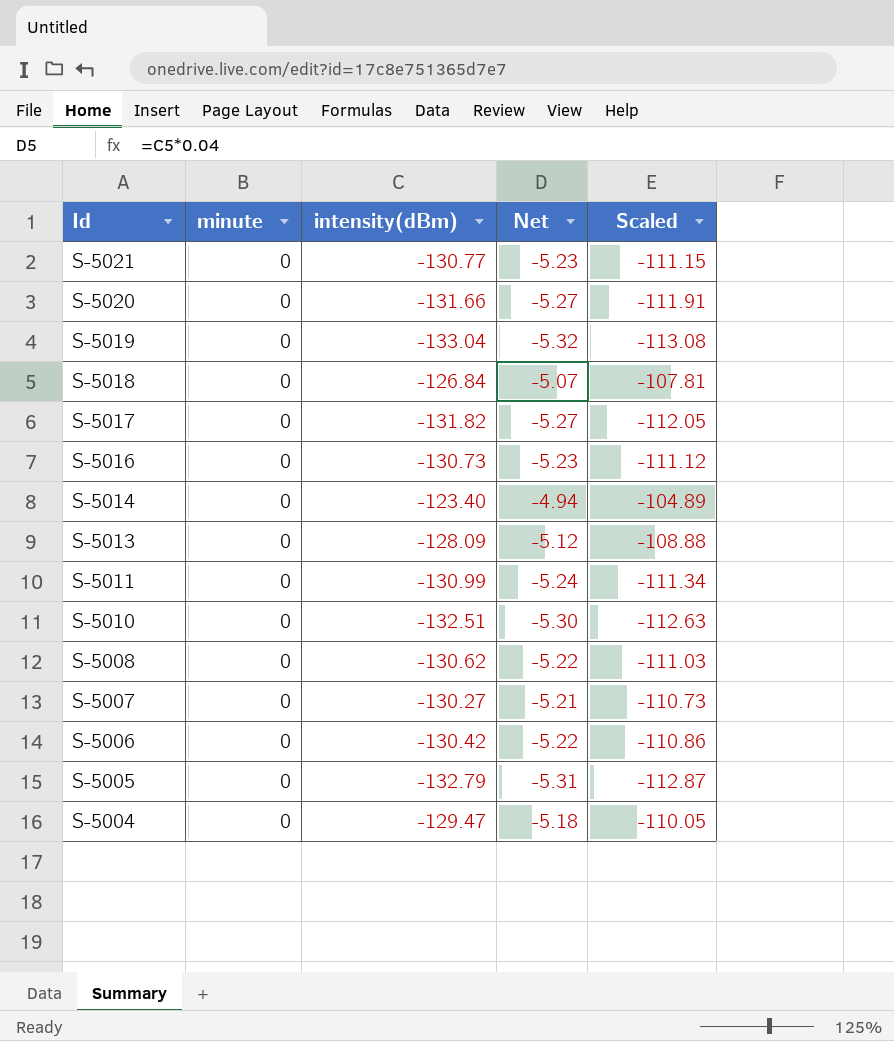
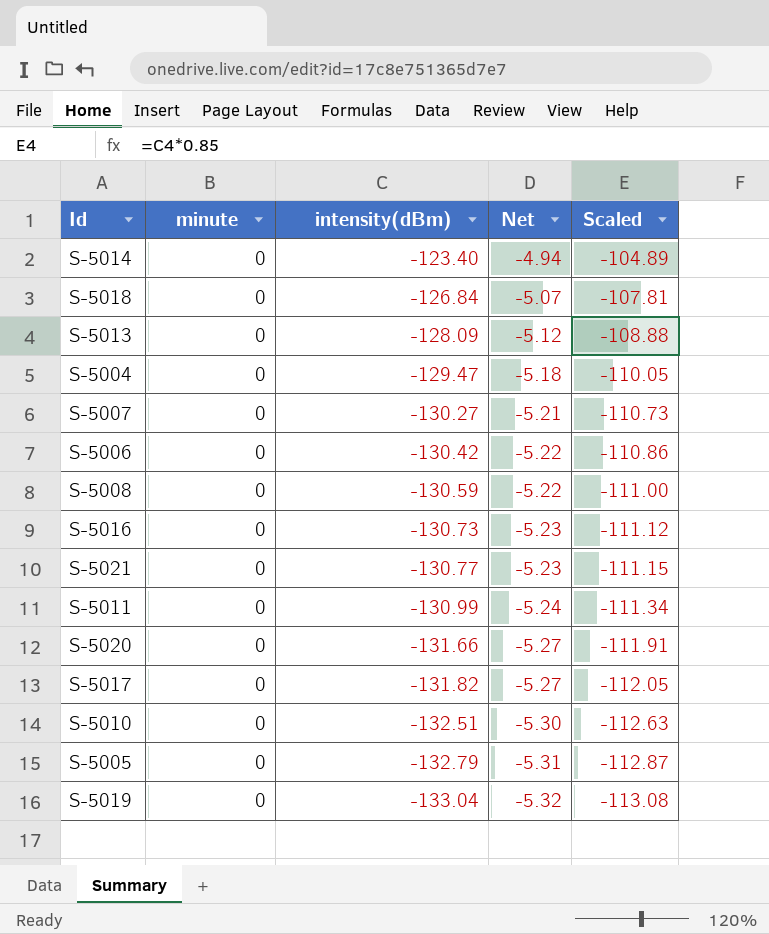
row order: Id descending -> intensity(dBm) descending
S-5008 | intensity(dBm): -130.62 -> -130.59
S-5008 | Scaled: -111.03 -> -111.00

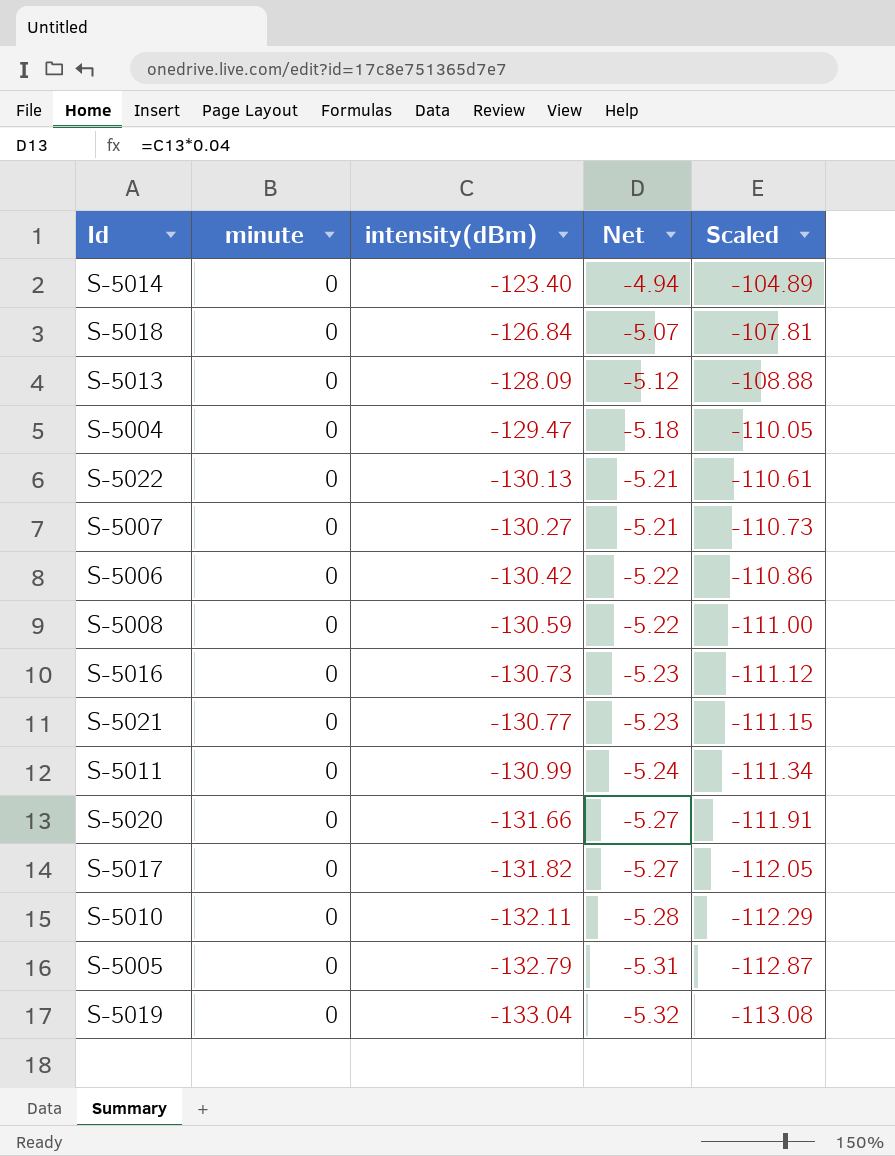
row S-5022: none -> 0 | -130.13 | -5.21 | -110.61
S-5010 | intensity(dBm): -132.51 -> -132.11
S-5010 | Net: -5.30 -> -5.28
S-5010 | Scaled: -112.63 -> -112.29

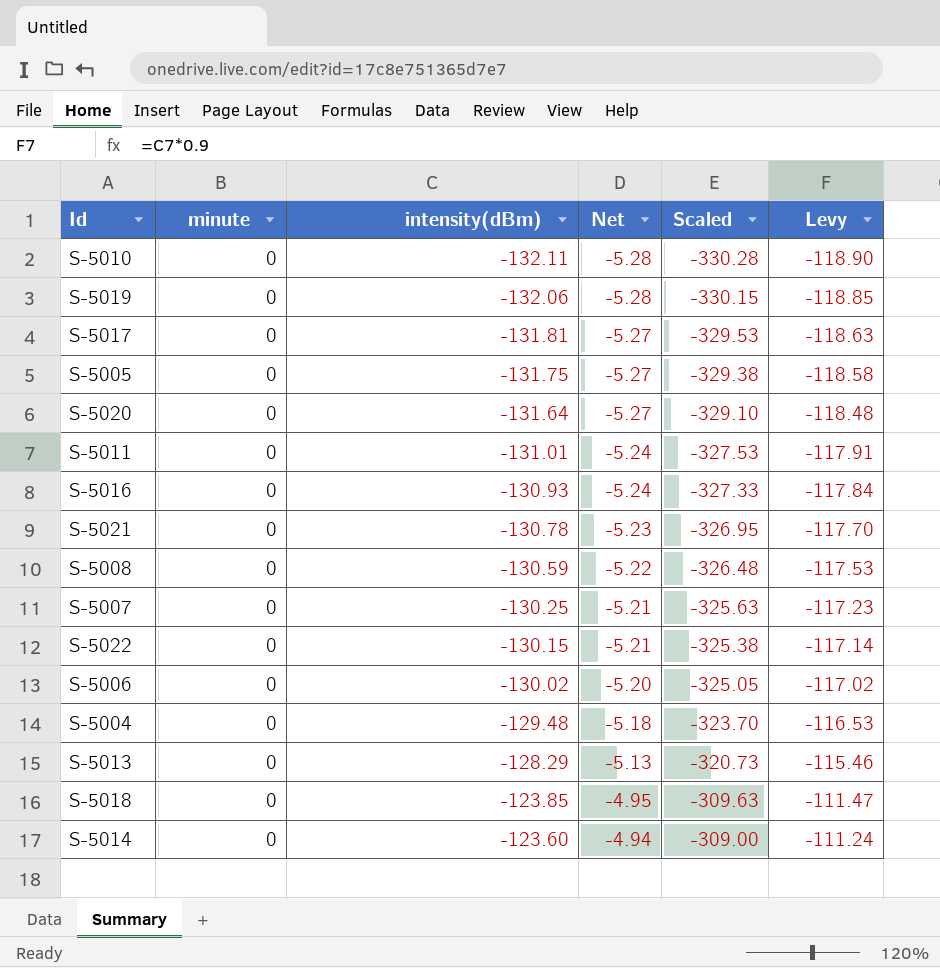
row order: intensity(dBm) descending -> intensity(dBm) ascending
column Scaled | formula: [intensity(dBm)] * 0.85 -> [intensity(dBm)] * 2.5
column Levy | formula: none -> [intensity(dBm)] * 0.9
S-5019 | intensity(dBm): -133.04 -> -132.06
S-5019 | Net: -5.32 -> -5.28
S-5017 | intensity(dBm): -131.82 -> -131.81
S-5005 | intensity(dBm): -132.79 -> -131.75
S-5005 | Net: -5.31 -> -5.27
S-5020 | intensity(dBm): -131.66 -> -131.64
S-5011 | intensity(dBm): -130.99 -> -131.01
S-5016 | intensity(dBm): -130.73 -> -130.93
S-5016 | Net: -5.23 -> -5.24
S-5021 | intensity(dBm): -130.77 -> -130.78
S-5007 | intensity(dBm): -130.27 -> -130.25
S-5022 | intensity(dBm): -130.13 -> -130.15
S-5006 | intensity(dBm): -130.42 -> -130.02
S-5006 | Net: -5.22 -> -5.20
S-5004 | intensity(dBm): -129.47 -> -129.48
S-5013 | intensity(dBm): -128.09 -> -128.29
S-5013 | Net: -5.12 -> -5.13
S-5018 | intensity(dBm): -126.84 -> -123.85
S-5018 | Net: -5.07 -> -4.95
S-5014 | intensity(dBm): -123.40 -> -123.60

